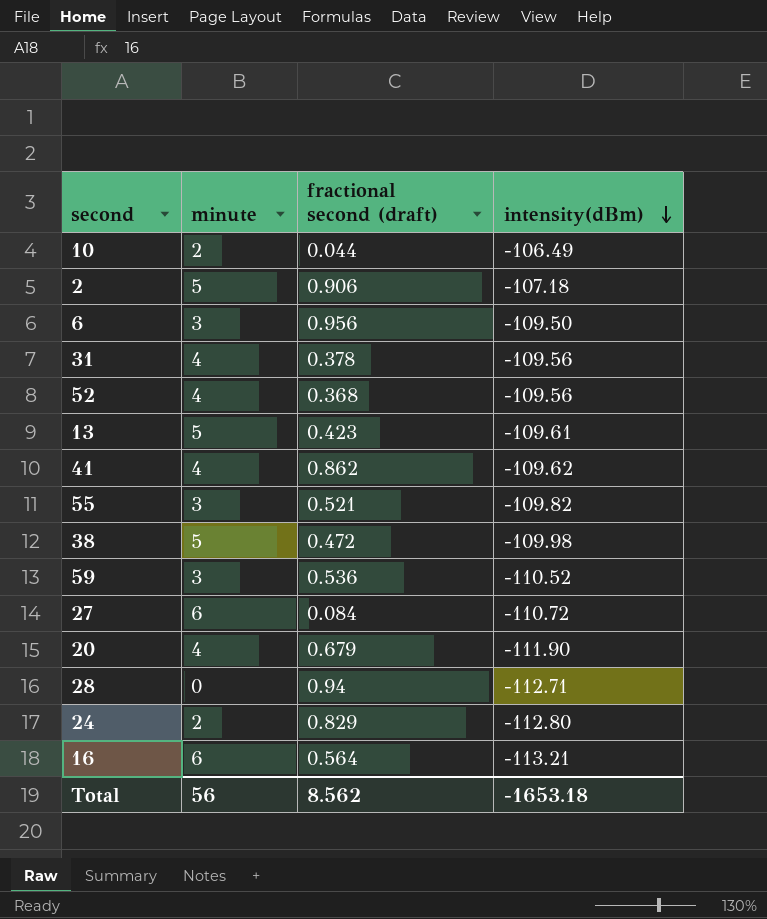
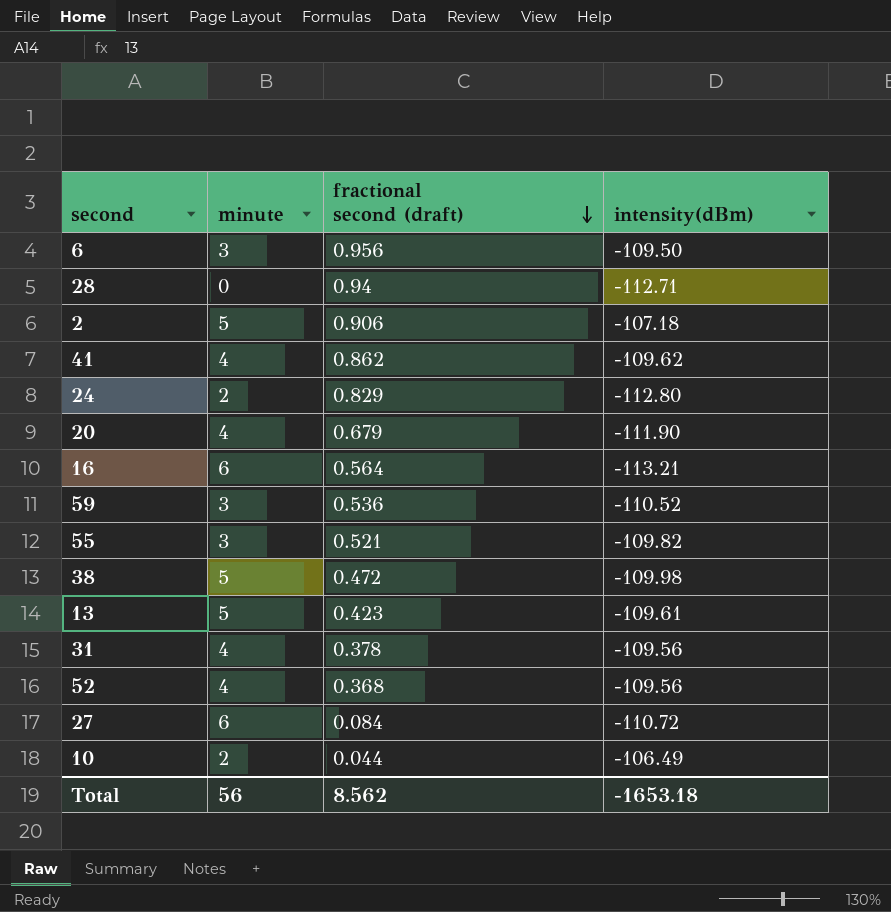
row order: intensity(dBm) descending -> fractional second (draft) descending

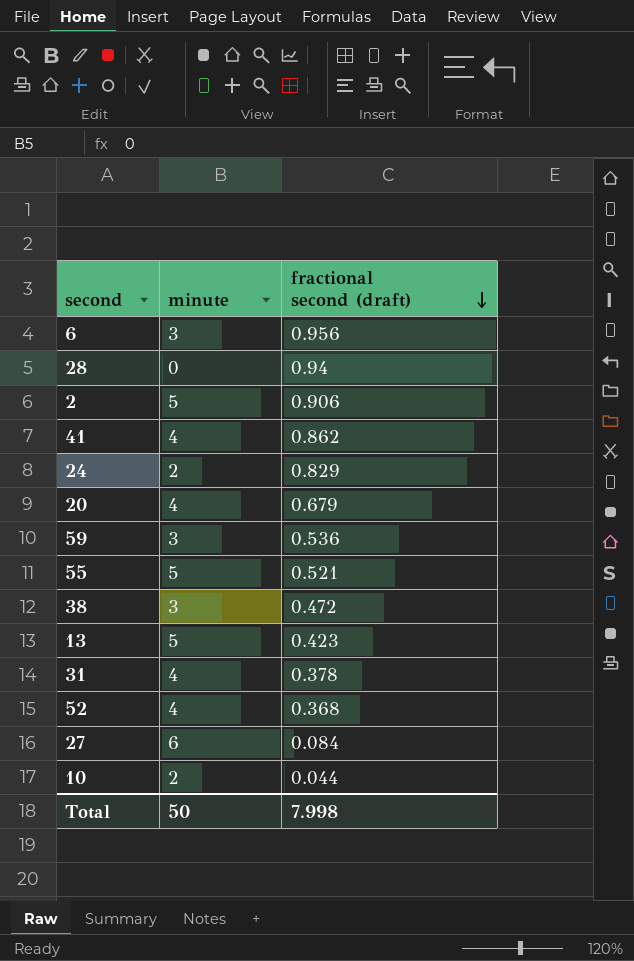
column intensity(dBm) | position: 4 -> none
row 16: 6 | 0.564 | -113.21 -> none
55 | minute: 3 -> 5
38 | minute: 5 -> 3
Total | minute: 56 -> 50
Total | fractional second (draft): 8.562 -> 7.998

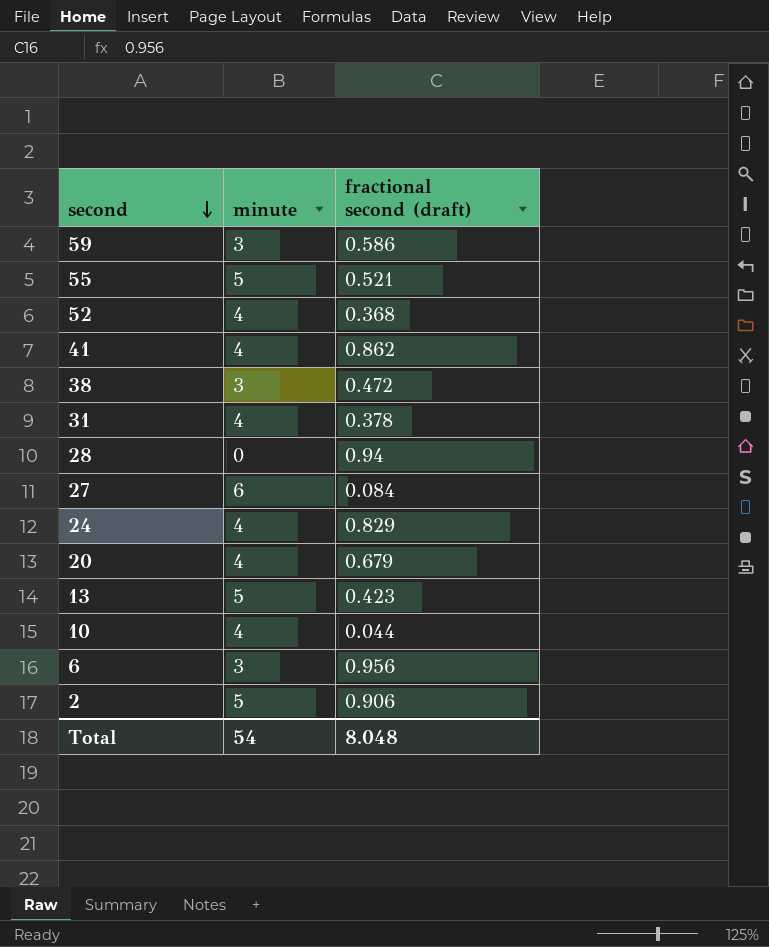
row order: fractional second (draft) descending -> second descending
59 | fractional second (draft): 0.536 -> 0.586
24 | minute: 2 -> 4
10 | minute: 2 -> 4
Total | minute: 50 -> 54
Total | fractional second (draft): 7.998 -> 8.048

